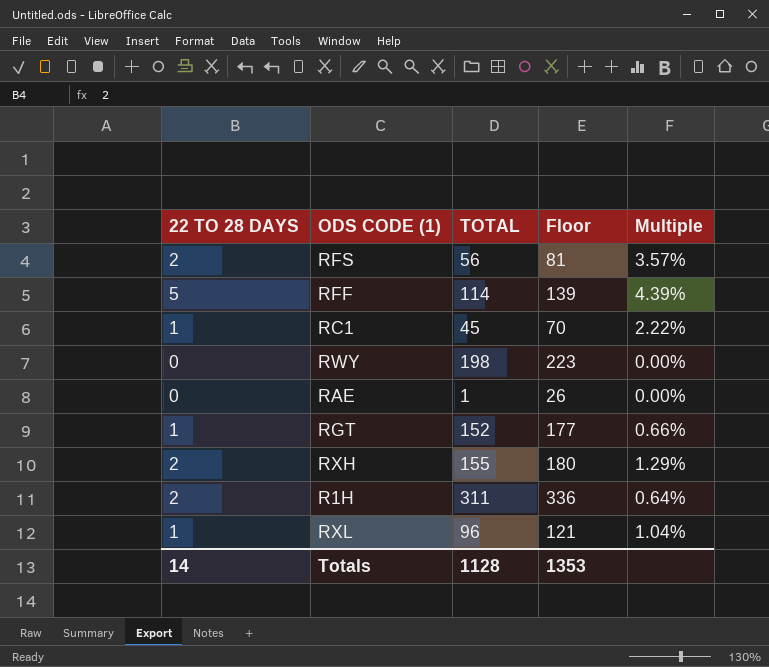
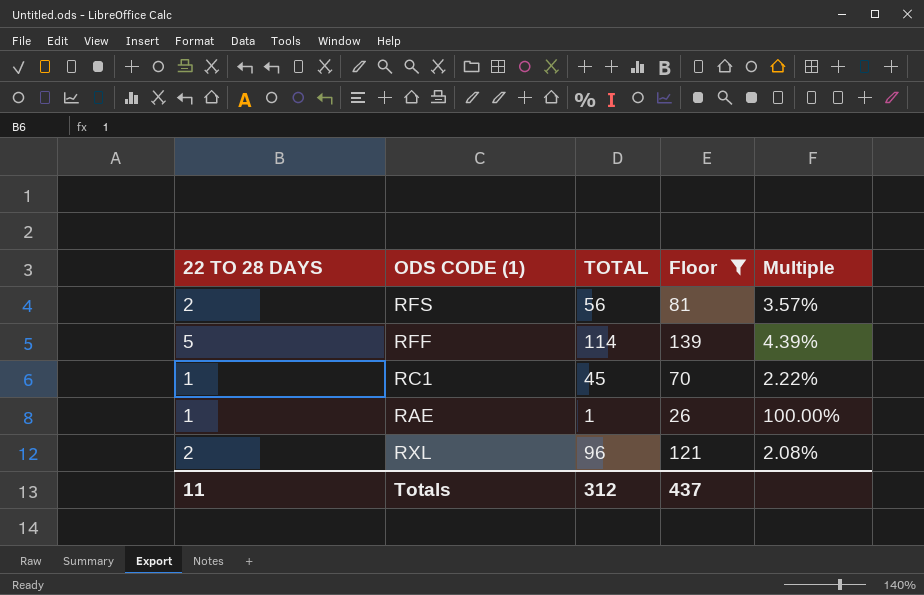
filter: none -> Floor <= 139
RAE | 22 TO 28 DAYS: 0 -> 1
RAE | Multiple: 0.00% -> 100.00%
RXL | 22 TO 28 DAYS: 1 -> 2
RXL | Multiple: 1.04% -> 2.08%
Totals | 22 TO 28 DAYS: 14 -> 11
Totals | TOTAL: 1128 -> 312
Totals | Floor: 1353 -> 437

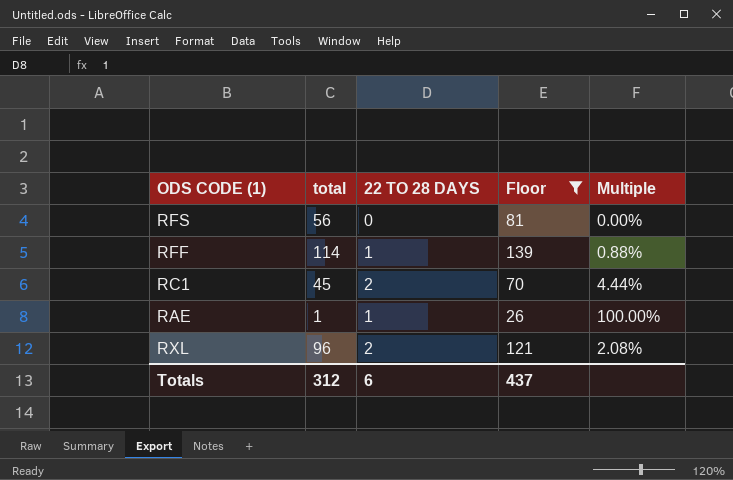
column name: TOTAL -> total
column 22 TO 28 DAYS | position: 1 -> 3
RFS | 22 TO 28 DAYS: 2 -> 0
RFS | Multiple: 3.57% -> 0.00%
RFF | 22 TO 28 DAYS: 5 -> 1
RFF | Multiple: 4.39% -> 0.88%
RC1 | 22 TO 28 DAYS: 1 -> 2
RC1 | Multiple: 2.22% -> 4.44%
Totals | 22 TO 28 DAYS: 11 -> 6

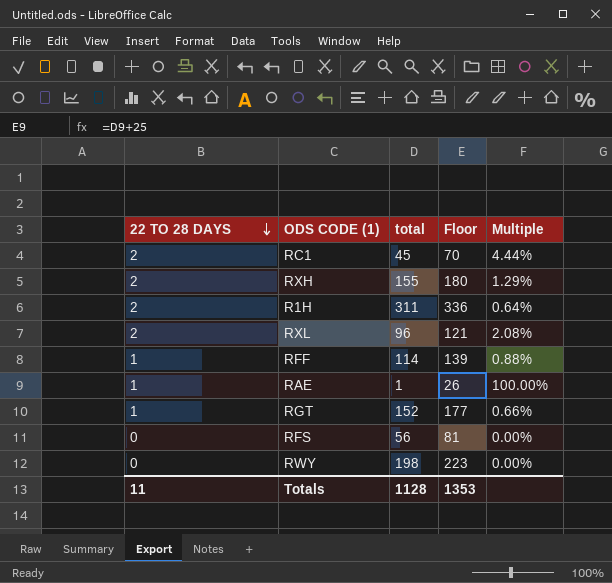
filter: Floor <= 139 -> none
row order: none -> 22 TO 28 DAYS descending
column 22 TO 28 DAYS | position: 3 -> 1
Totals | 22 TO 28 DAYS: 6 -> 11
Totals | total: 312 -> 1128
Totals | Floor: 437 -> 1353

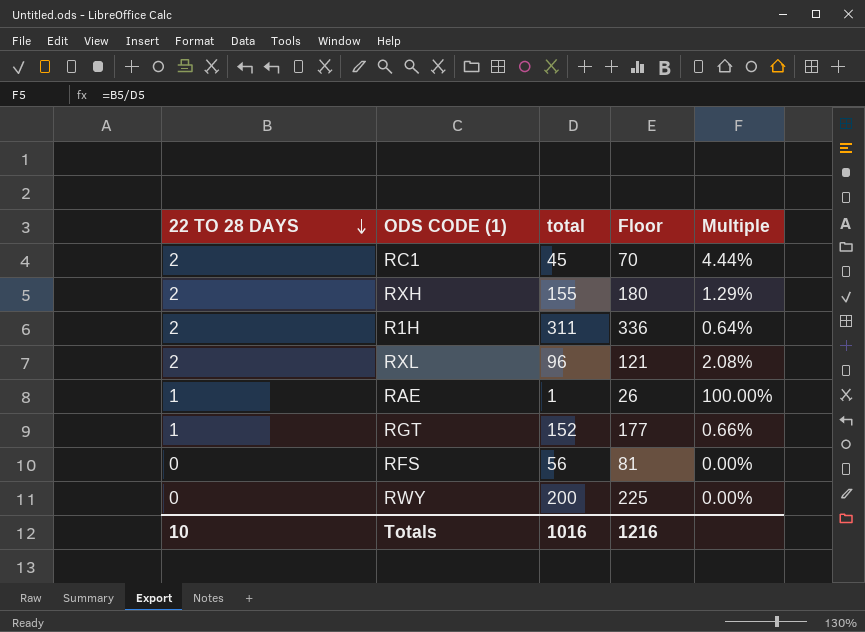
row RFF: 1 | 114 | 139 | 0.88% -> none
RWY | total: 198 -> 200
RWY | Floor: 223 -> 225
Totals | 22 TO 28 DAYS: 11 -> 10
Totals | total: 1128 -> 1016
Totals | Floor: 1353 -> 1216

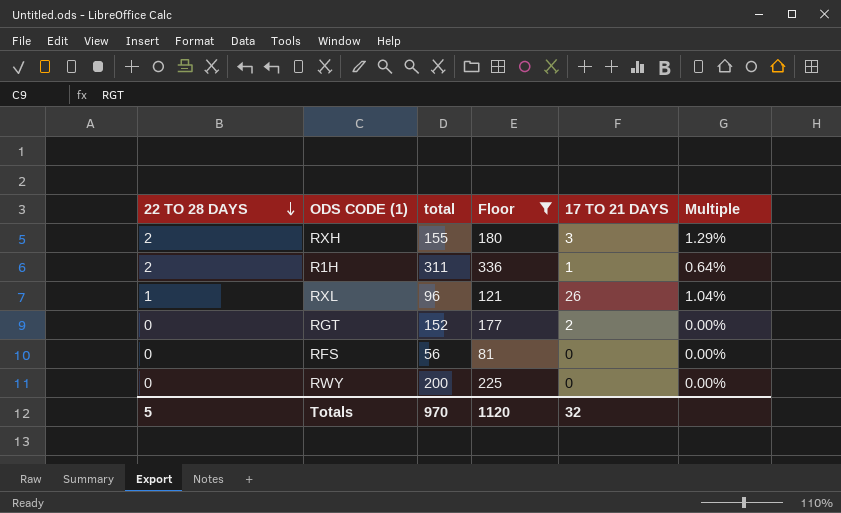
filter: none -> Floor >= 81
column 17 TO 21 DAYS | position: none -> 5
RXL | 22 TO 28 DAYS: 2 -> 1
RXL | Multiple: 2.08% -> 1.04%
RGT | 22 TO 28 DAYS: 1 -> 0
RGT | Multiple: 0.66% -> 0.00%
Totals | 22 TO 28 DAYS: 10 -> 5
Totals | total: 1016 -> 970
Totals | Floor: 1216 -> 1120

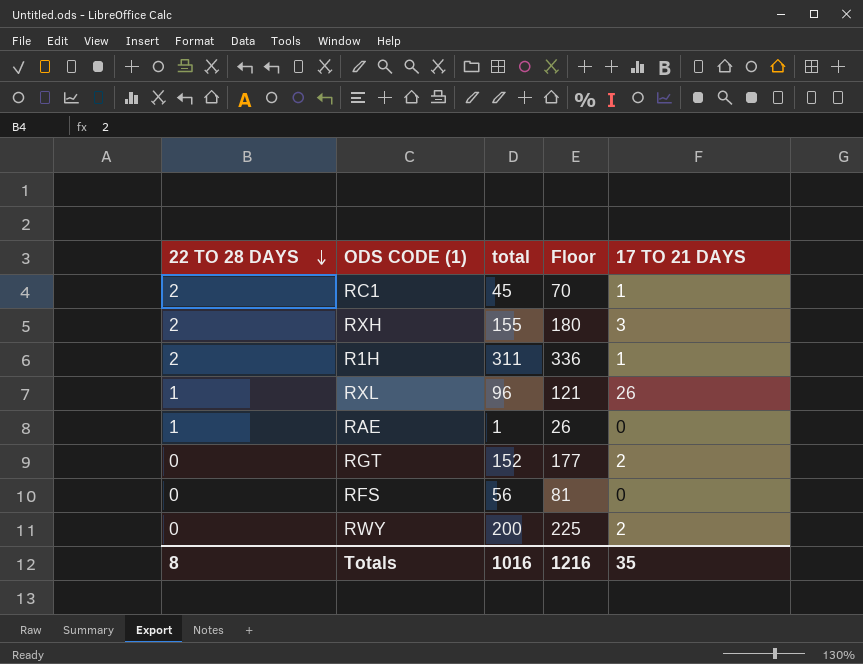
filter: Floor >= 81 -> none
column Multiple | formula: [22 TO 28 DAYS] / [total] -> none
RWY | 17 TO 21 DAYS: 0 -> 2
Totals | 22 TO 28 DAYS: 5 -> 8
Totals | total: 970 -> 1016
Totals | Floor: 1120 -> 1216
Totals | 17 TO 21 DAYS: 32 -> 35

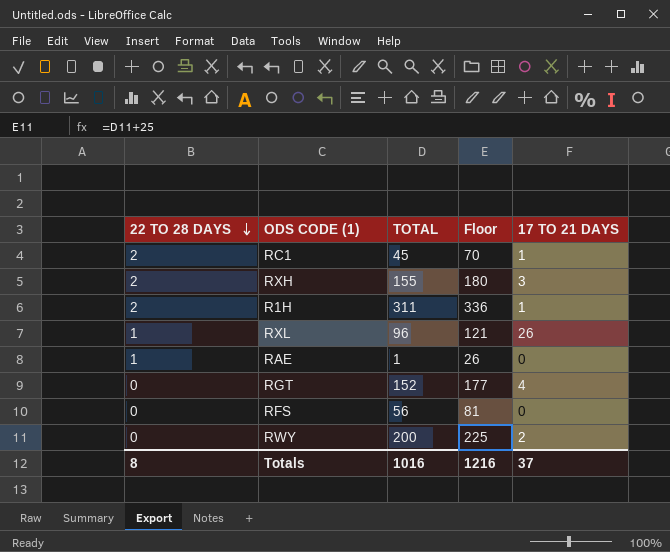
column name: total -> TOTAL
RGT | 17 TO 21 DAYS: 2 -> 4
Totals | 17 TO 21 DAYS: 35 -> 37

